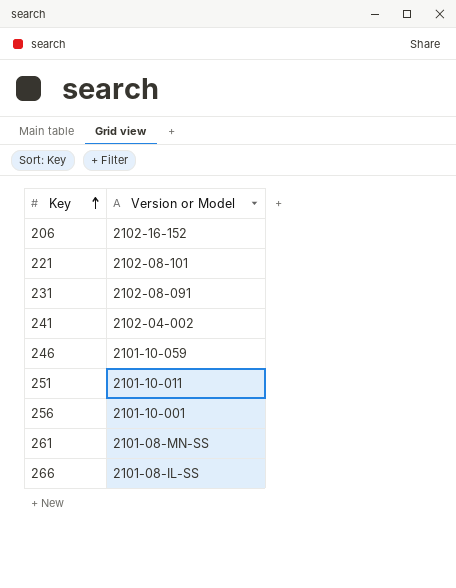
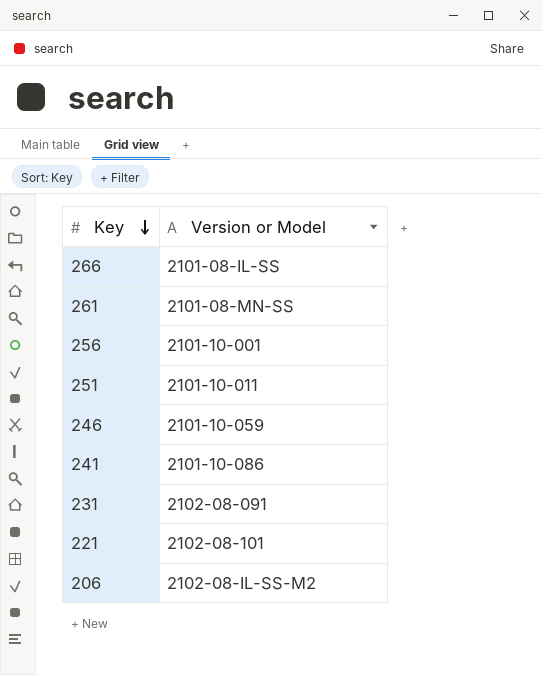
row order: Key ascending -> Key descending
241 | Version or Model: 2102-04-002 -> 2101-10-086
206 | Version or Model: 2102-16-152 -> 2102-08-IL-SS-M2

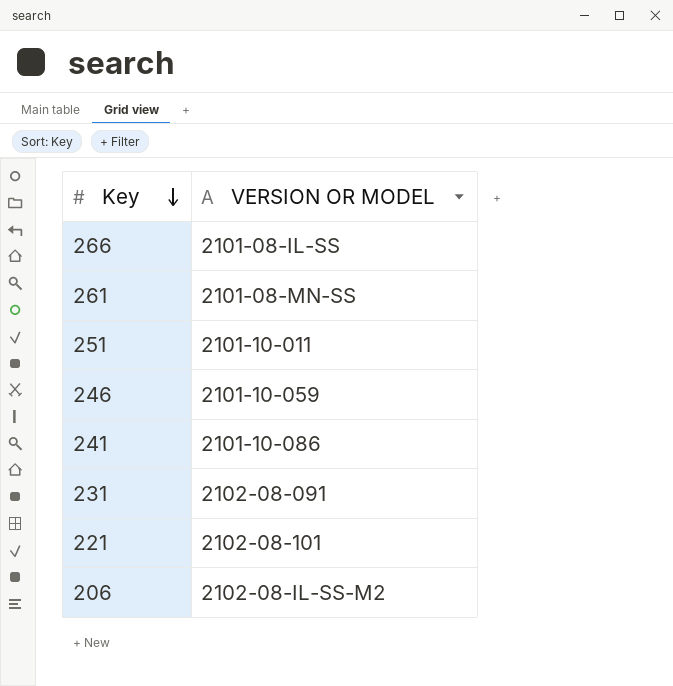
column name: Version or Model -> VERSION OR MODEL
row 256: 2101-10-001 -> none

